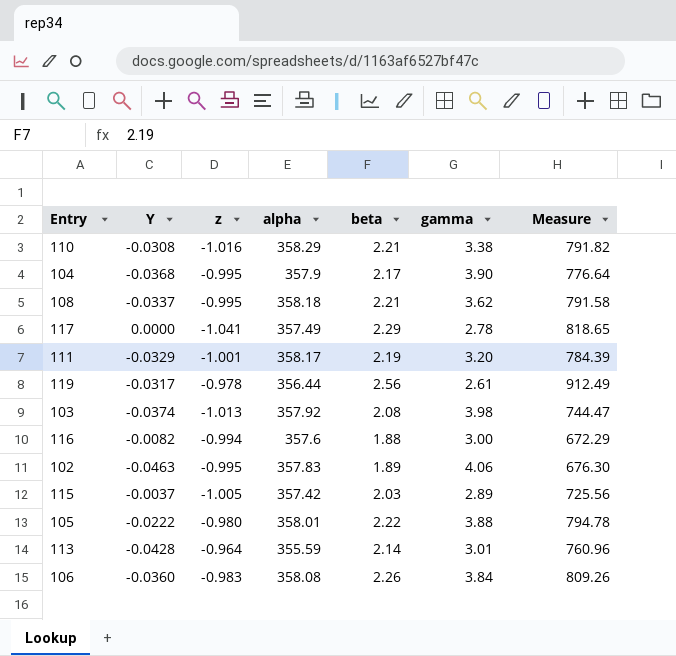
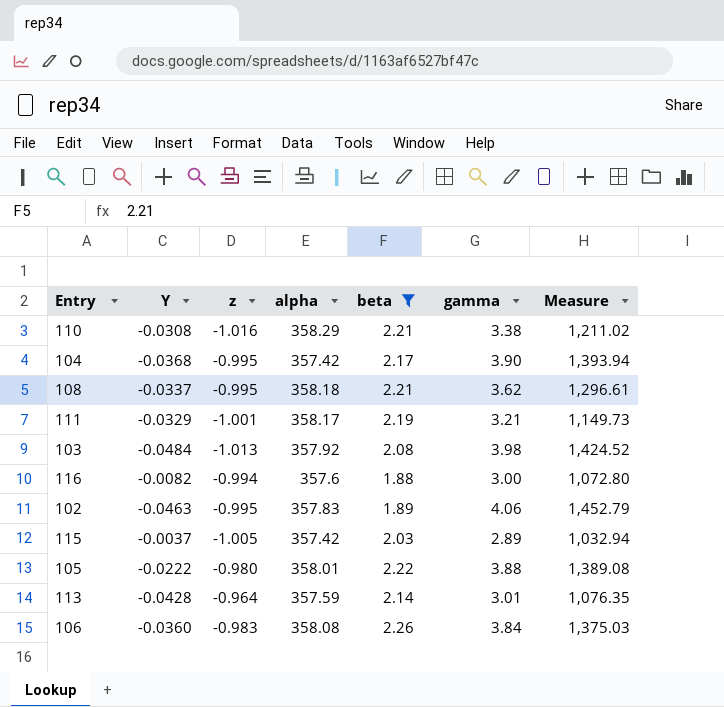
filter: none -> beta <= 2.26
column Measure | formula: [alpha] * [beta] -> [alpha] * [gamma]
104 | alpha: 357.9 -> 357.42
111 | gamma: 3.20 -> 3.21
103 | Y: -0.0374 -> -0.0484
113 | alpha: 355.59 -> 357.59

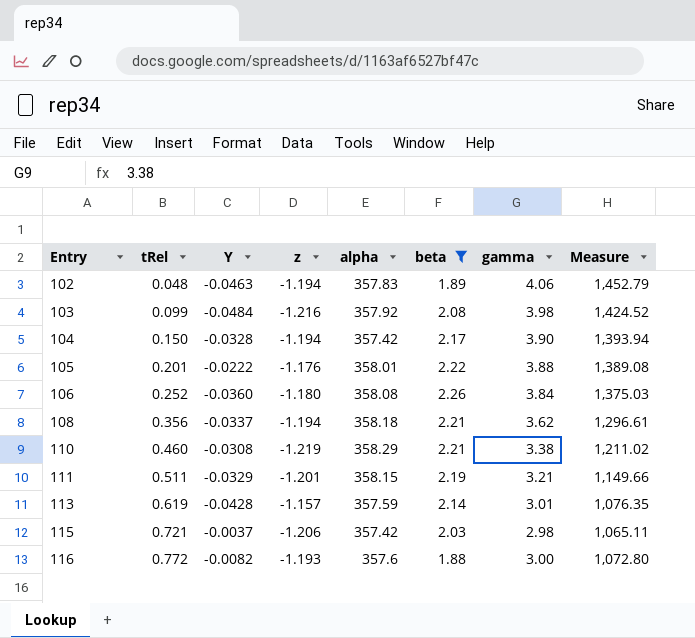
row order: none -> Entry ascending
column tRel | position: none -> 2
102 | z: -0.995 -> -1.194
103 | z: -1.013 -> -1.216
104 | Y: -0.0368 -> -0.0328
104 | z: -0.995 -> -1.194
105 | z: -0.980 -> -1.176
106 | z: -0.983 -> -1.180
108 | z: -0.995 -> -1.194
110 | z: -1.016 -> -1.219
111 | z: -1.001 -> -1.201
111 | alpha: 358.17 -> 358.15
111 | Measure: 1,149.73 -> 1,149.66
113 | z: -0.964 -> -1.157
115 | z: -1.005 -> -1.206
115 | gamma: 2.89 -> 2.98
115 | Measure: 1,032.94 -> 1,065.11
116 | z: -0.994 -> -1.193

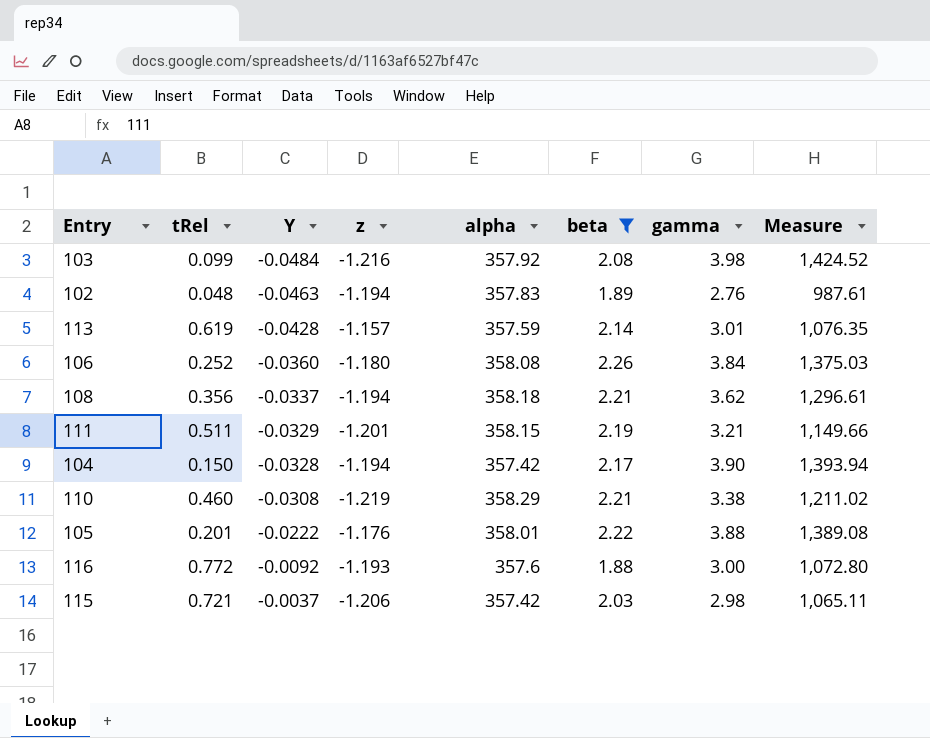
row order: Entry ascending -> Y ascending
102 | gamma: 4.06 -> 2.76
102 | Measure: 1,452.79 -> 987.61
116 | Y: -0.0082 -> -0.0092

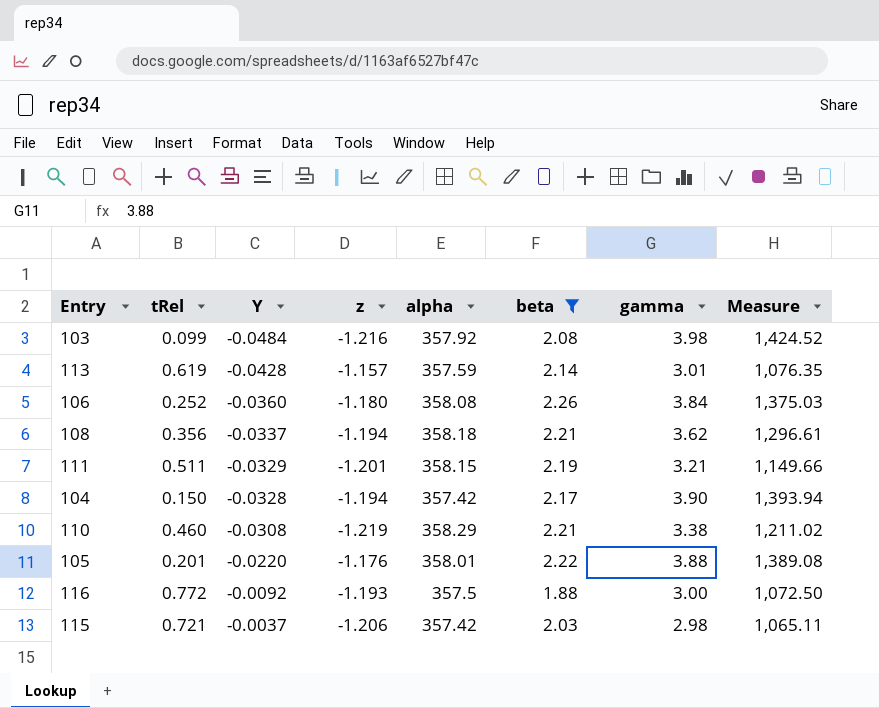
row 102: 0.048 | -0.0463 | -1.194 | 357.83 | 1.89 | 2.76 | 987.61 -> none
105 | Y: -0.0222 -> -0.0220
116 | alpha: 357.6 -> 357.5
116 | Measure: 1,072.80 -> 1,072.50

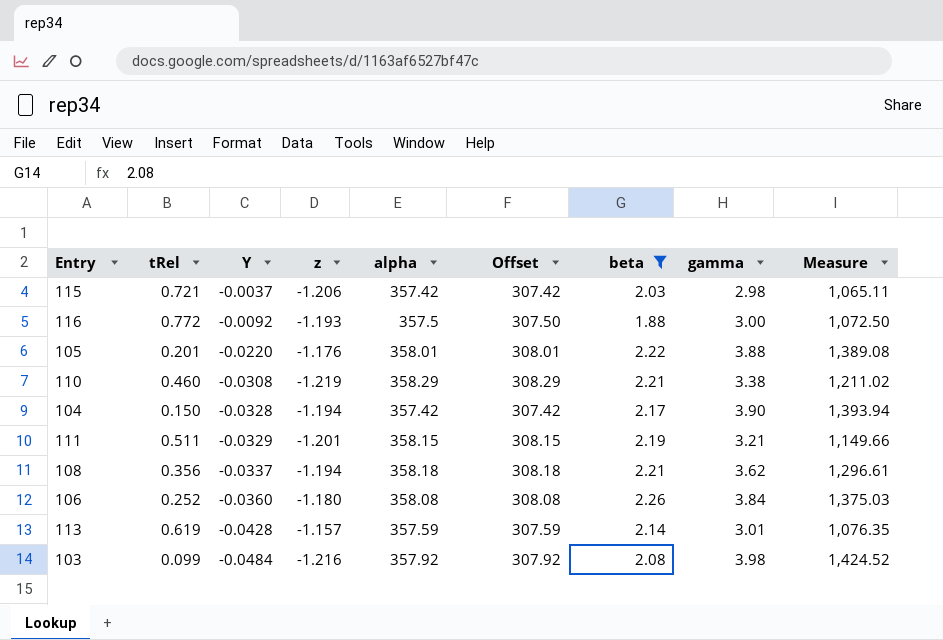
row order: Y ascending -> Y descending
column Offset | formula: none -> [alpha] - 50

